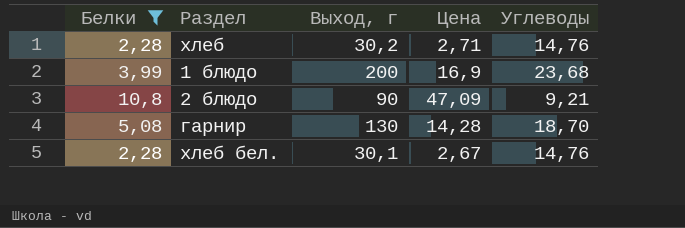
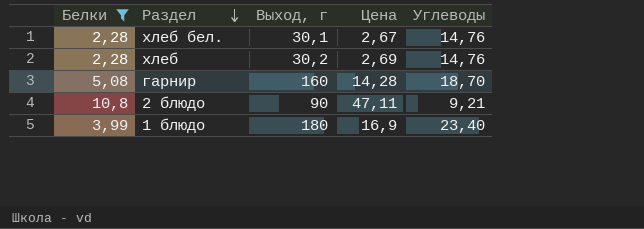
row order: none -> Раздел descending
хлеб | Цена: 2,71 -> 2,69
гарнир | Выход, г: 130 -> 160
2 блюдо | Цена: 47,09 -> 47,11
1 блюдо | Выход, г: 200 -> 180
1 блюдо | Углеводы: 23,68 -> 23,40

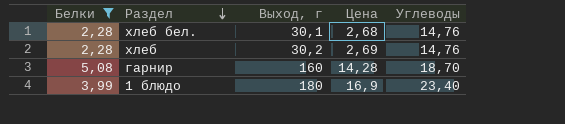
row 2 блюдо: 10,8 | 90 | 47,11 | 9,21 -> none
хлеб бел. | Цена: 2,67 -> 2,68

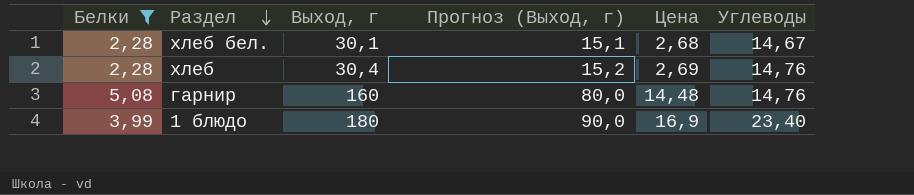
column Прогноз (Выход, г) | formula: none -> [Выход, г] * 0,5
хлеб бел. | Углеводы: 14,76 -> 14,67
хлеб | Выход, г: 30,2 -> 30,4
гарнир | Цена: 14,28 -> 14,48
гарнир | Углеводы: 18,70 -> 14,76

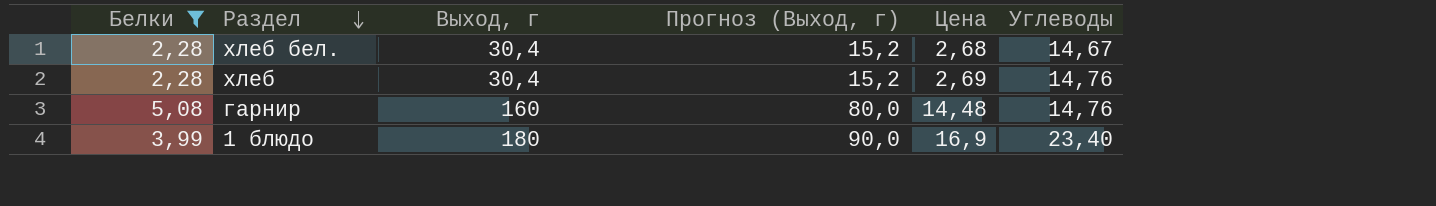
хлеб бел. | Выход, г: 30,1 -> 30,4
хлеб бел. | Прогноз (Выход, г): 15,1 -> 15,2

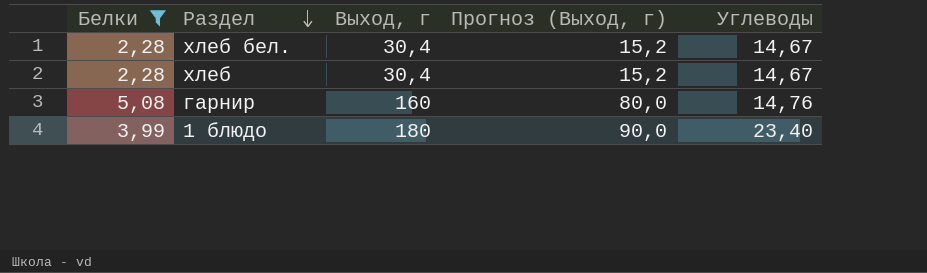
column Цена | position: 5 -> none
хлеб | Углеводы: 14,76 -> 14,67

